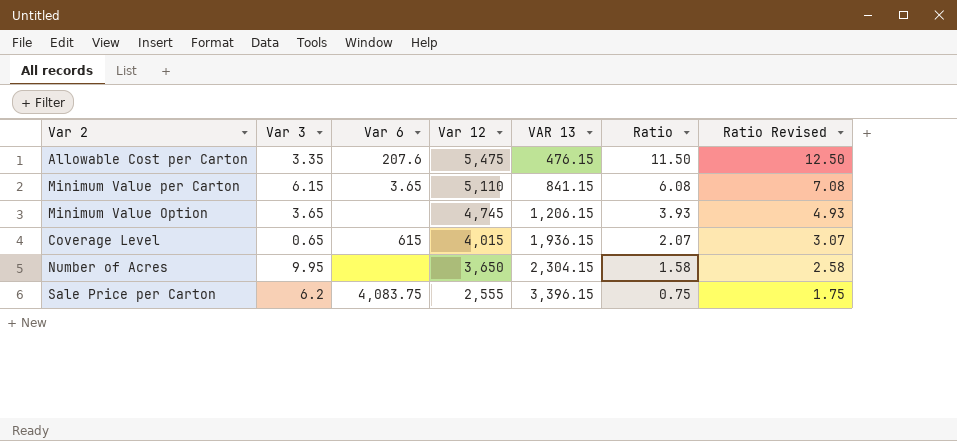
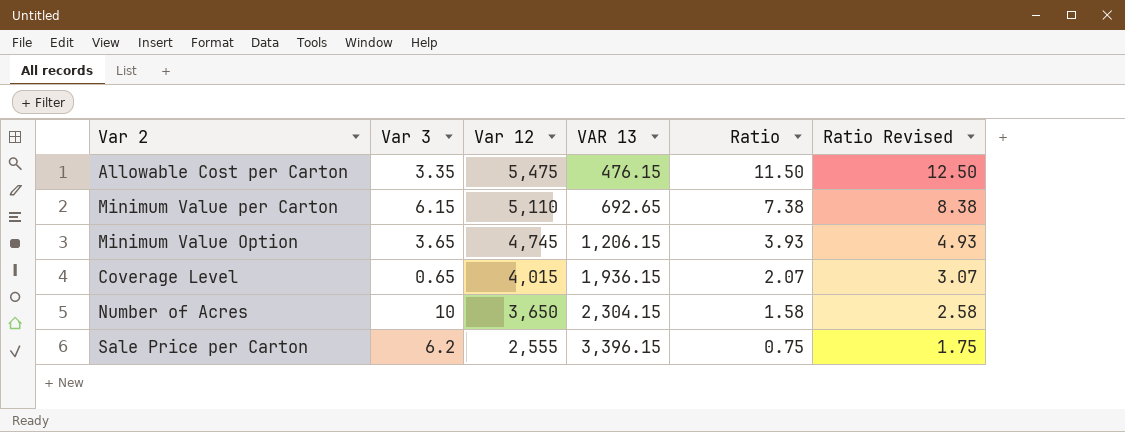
column Var 6 | position: 3 -> none
Minimum Value per Carton | VAR 13: 841.15 -> 692.65
Minimum Value per Carton | Ratio: 6.08 -> 7.38
Minimum Value per Carton | Ratio Revised: 7.08 -> 8.38
Number of Acres | Var 3: 9.95 -> 10

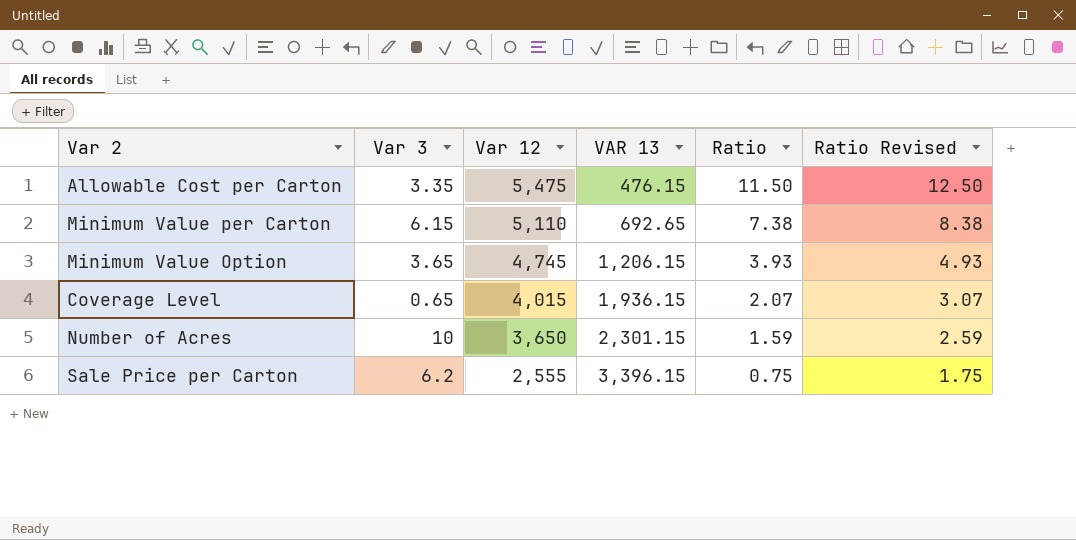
Number of Acres | VAR 13: 2,304.15 -> 2,301.15
Number of Acres | Ratio: 1.58 -> 1.59
Number of Acres | Ratio Revised: 2.58 -> 2.59

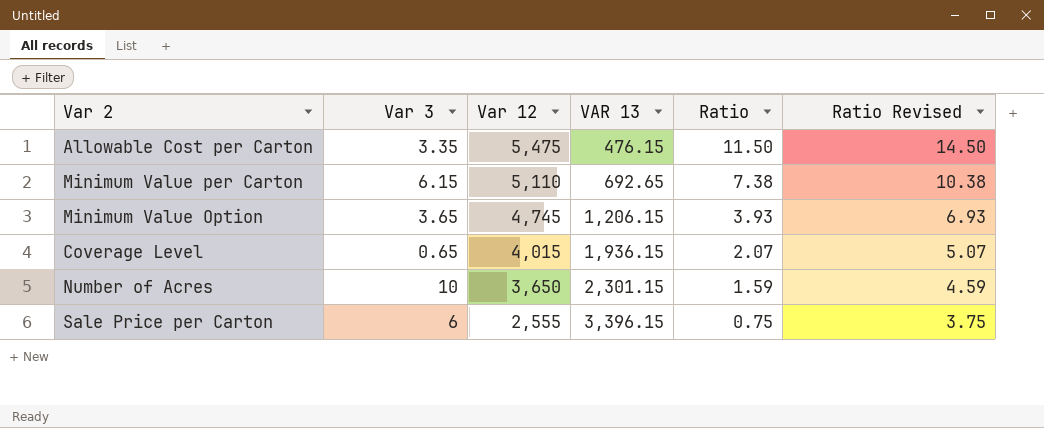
column Ratio Revised | formula: [Ratio] + 1 -> [Ratio] + 3
Sale Price per Carton | Var 3: 6.2 -> 6

